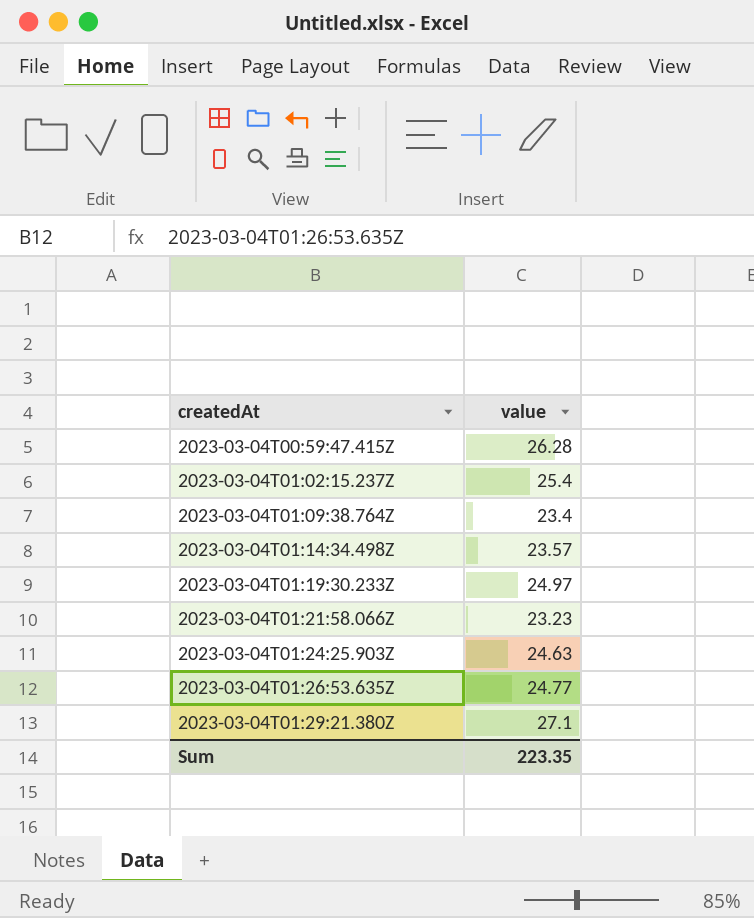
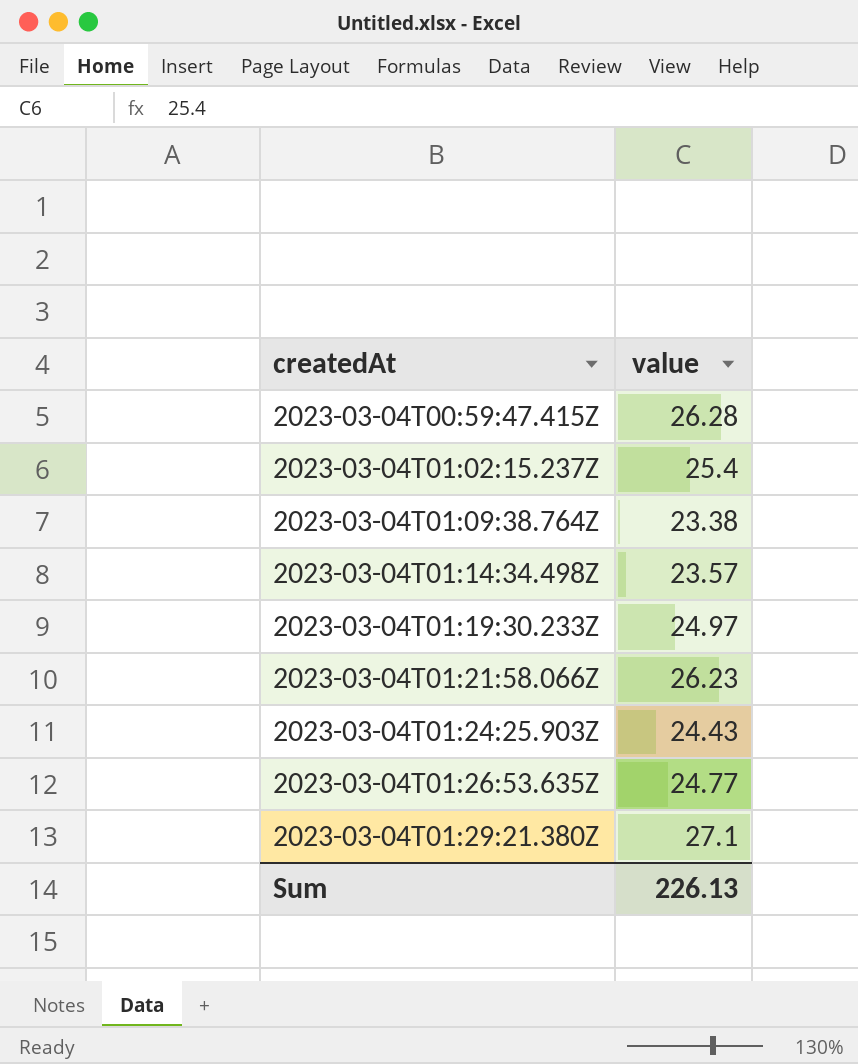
2023-03-04T01:09:38.764Z | value: 23.4 -> 23.38
2023-03-04T01:21:58.066Z | value: 23.23 -> 26.23
2023-03-04T01:24:25.903Z | value: 24.63 -> 24.43
Sum | value: 223.35 -> 226.13

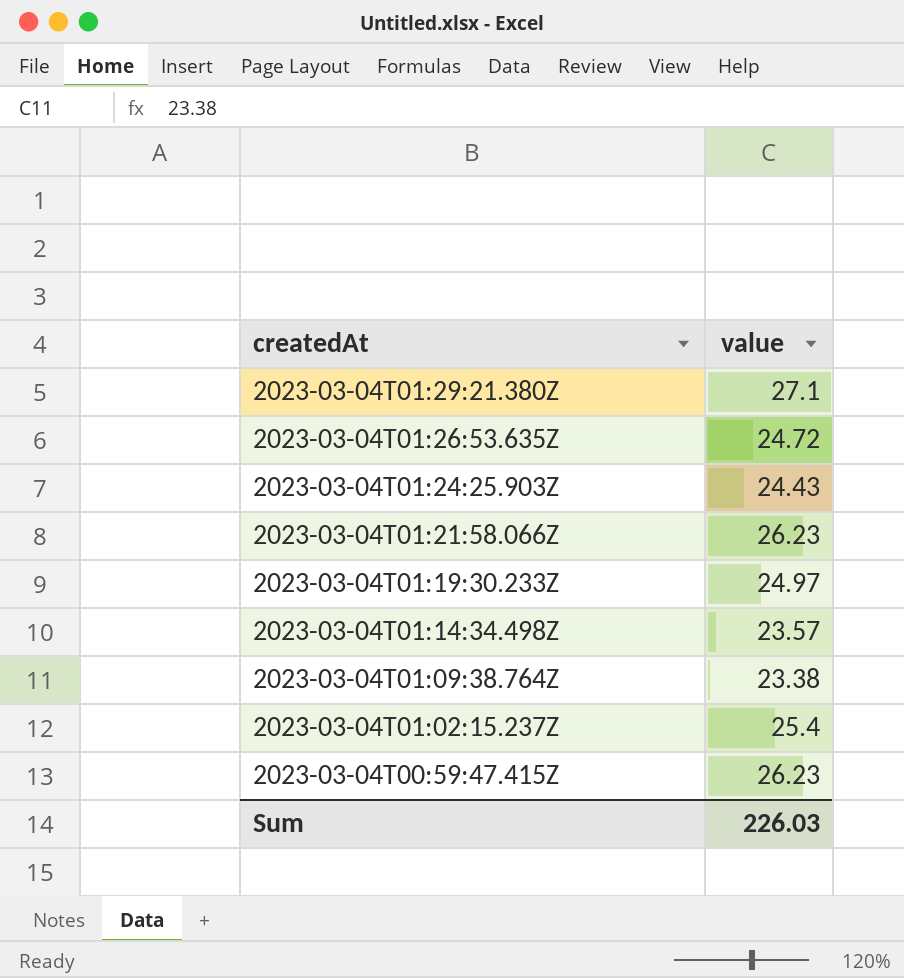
row order: createdAt ascending -> createdAt descending
2023-03-04T01:26:53.635Z | value: 24.77 -> 24.72
2023-03-04T00:59:47.415Z | value: 26.28 -> 26.23
Sum | value: 226.13 -> 226.03

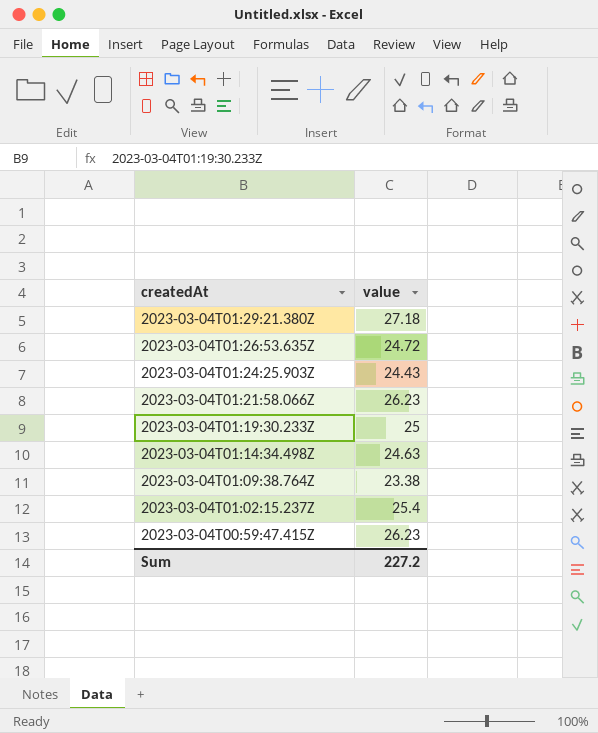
2023-03-04T01:29:21.380Z | value: 27.1 -> 27.18
2023-03-04T01:19:30.233Z | value: 24.97 -> 25
2023-03-04T01:14:34.498Z | value: 23.57 -> 24.63
Sum | value: 226.03 -> 227.2

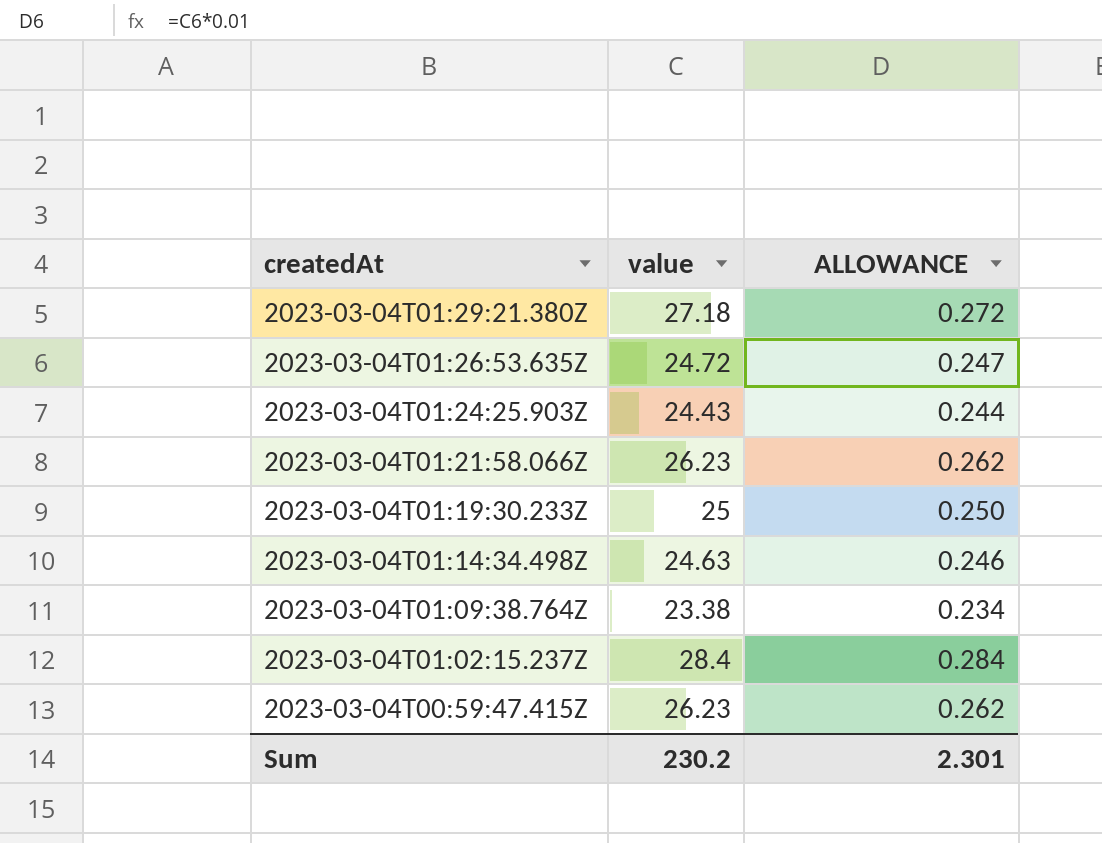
column ALLOWANCE | formula: none -> [value] * 0.01
2023-03-04T01:02:15.237Z | value: 25.4 -> 28.4
Sum | value: 227.2 -> 230.2

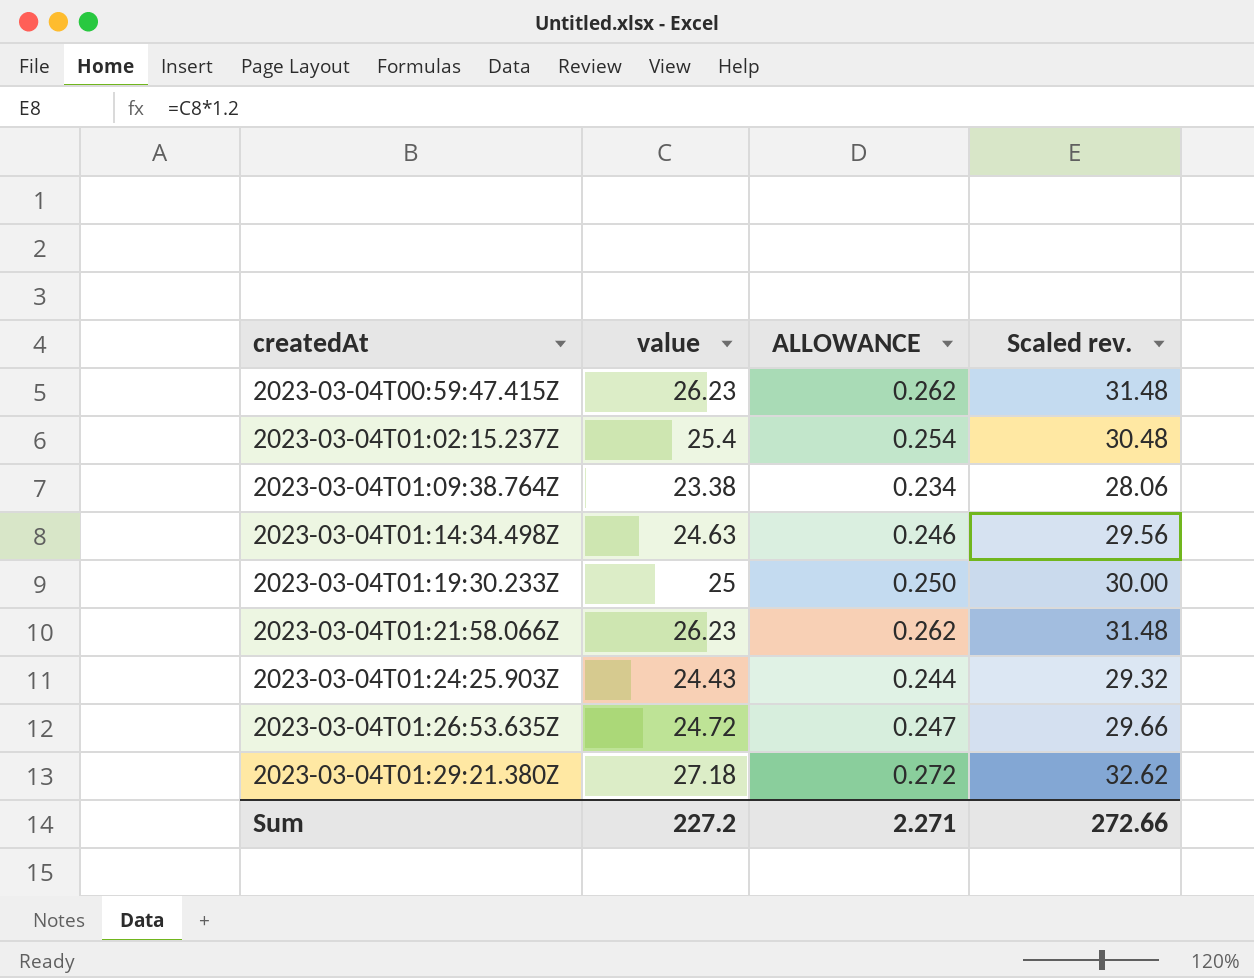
row order: createdAt descending -> createdAt ascending
column Scaled rev. | formula: none -> [value] * 1.2
2023-03-04T01:02:15.237Z | value: 28.4 -> 25.4
2023-03-04T01:02:15.237Z | ALLOWANCE: 0.284 -> 0.254
Sum | value: 230.2 -> 227.2
Sum | ALLOWANCE: 2.301 -> 2.271

